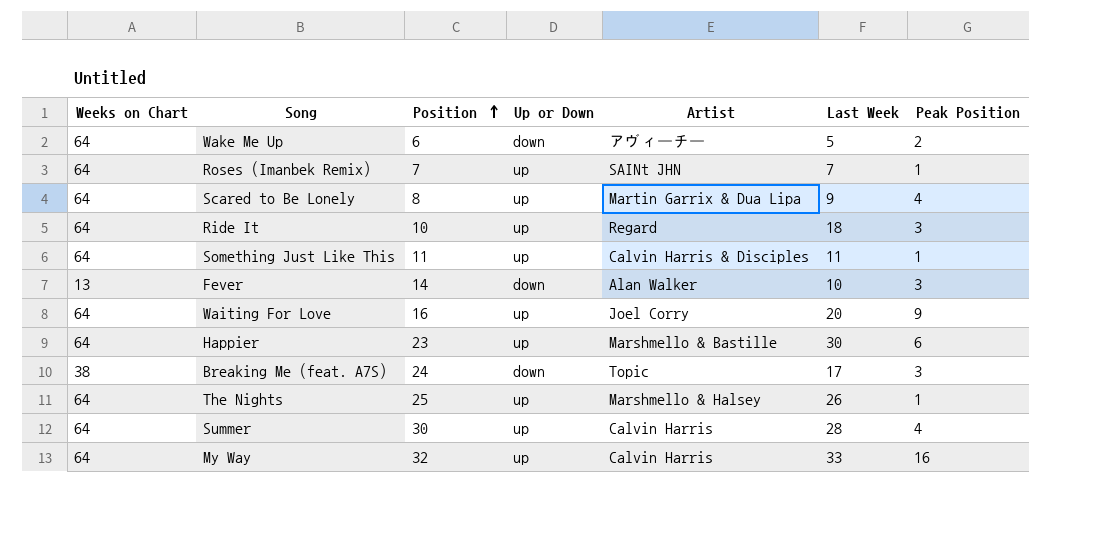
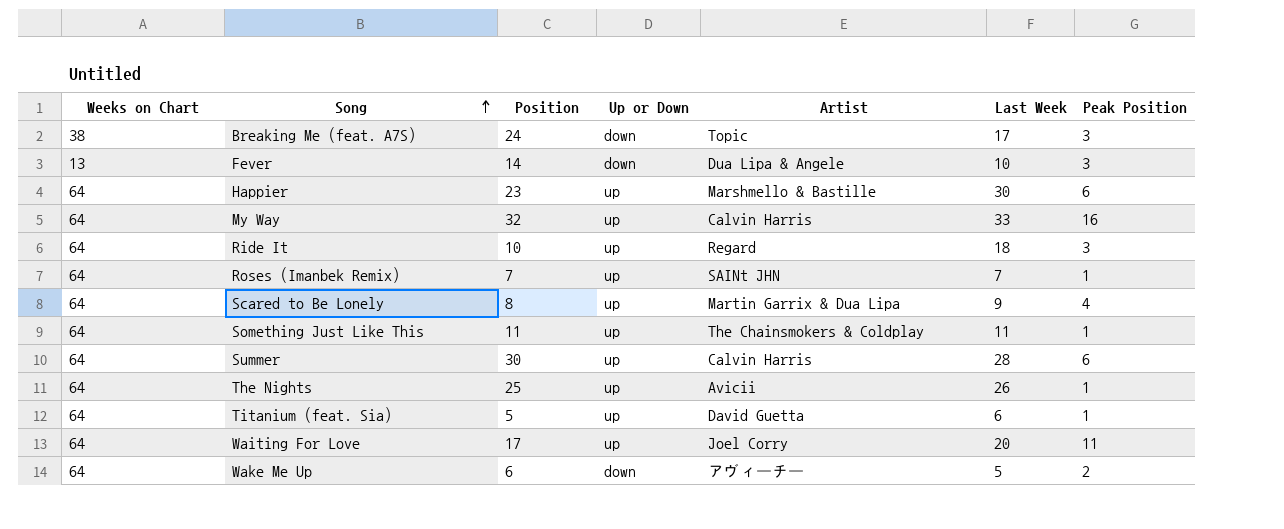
row order: Position ascending -> Song ascending
Fever | Artist: Alan Walker -> Dua Lipa & Angele
Something Just Like This | Artist: Calvin Harris & Disciples -> The Chainsmokers & Coldplay
Summer | Peak Position: 4 -> 6
The Nights | Artist: Marshmello & Halsey -> Avicii
row Titanium (feat. Sia): none -> 64 | 5 | up | David Guetta | 6 | 1
Waiting For Love | Position: 16 -> 17
Waiting For Love | Peak Position: 9 -> 11

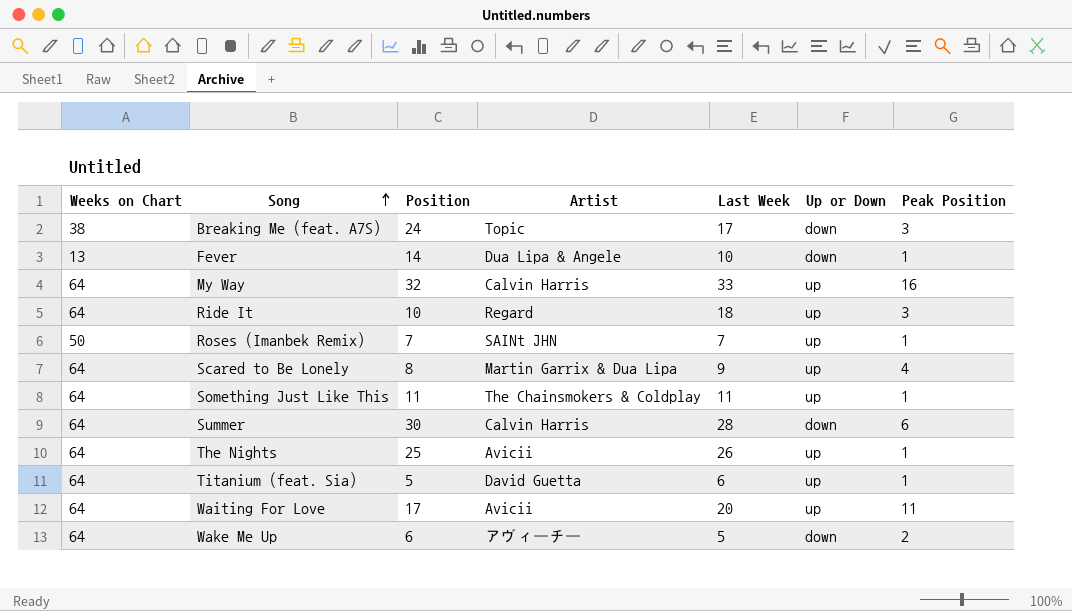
column Up or Down | position: 4 -> 6
row Happier: 64 | 23 | up | Marshmello & Bastille | 30 | 6 -> none
Fever | Peak Position: 3 -> 1
Roses (Imanbek Remix) | Weeks on Chart: 64 -> 50
Summer | Up or Down: up -> down
Waiting For Love | Artist: Joel Corry -> Avicii

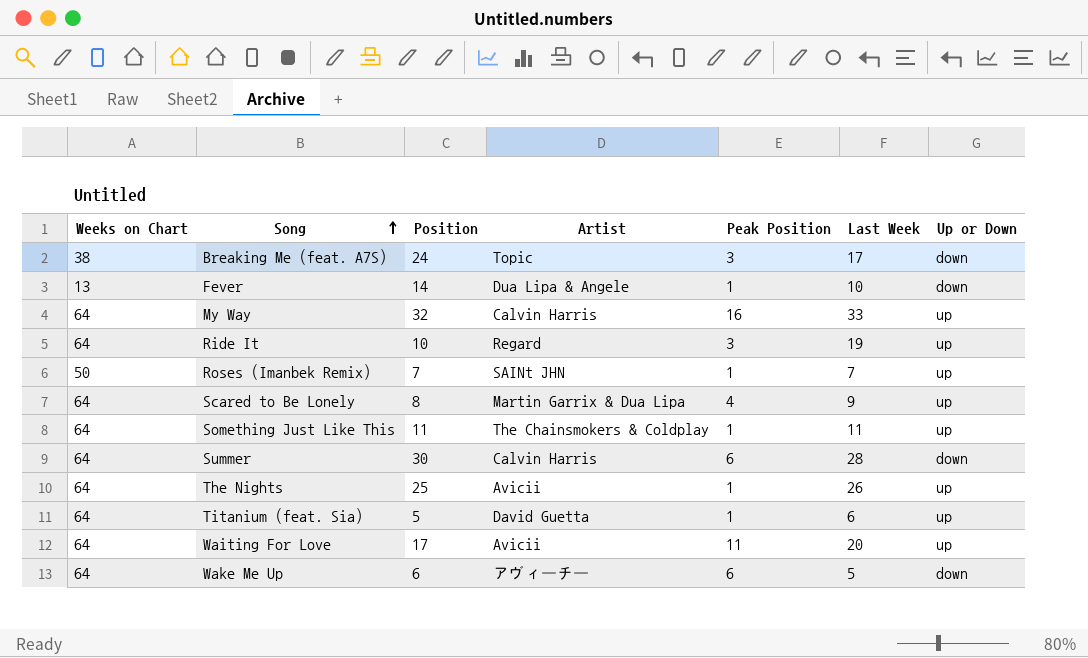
column Peak Position | position: 7 -> 5
Ride It | Last Week: 18 -> 19
Wake Me Up | Peak Position: 2 -> 6

